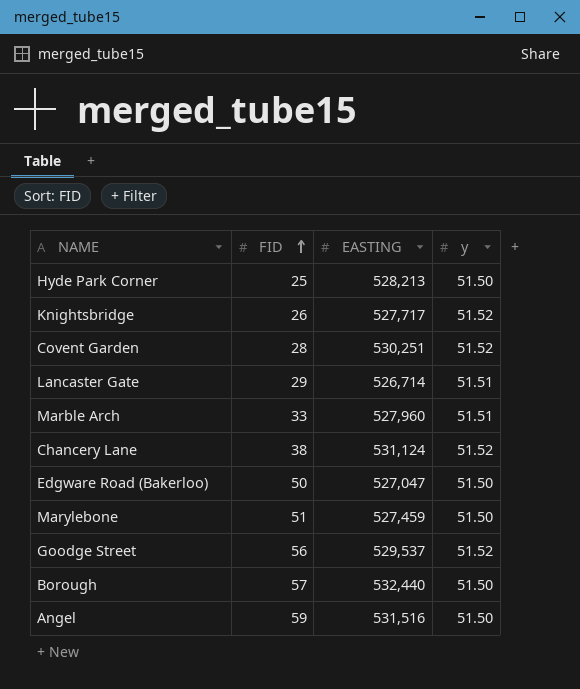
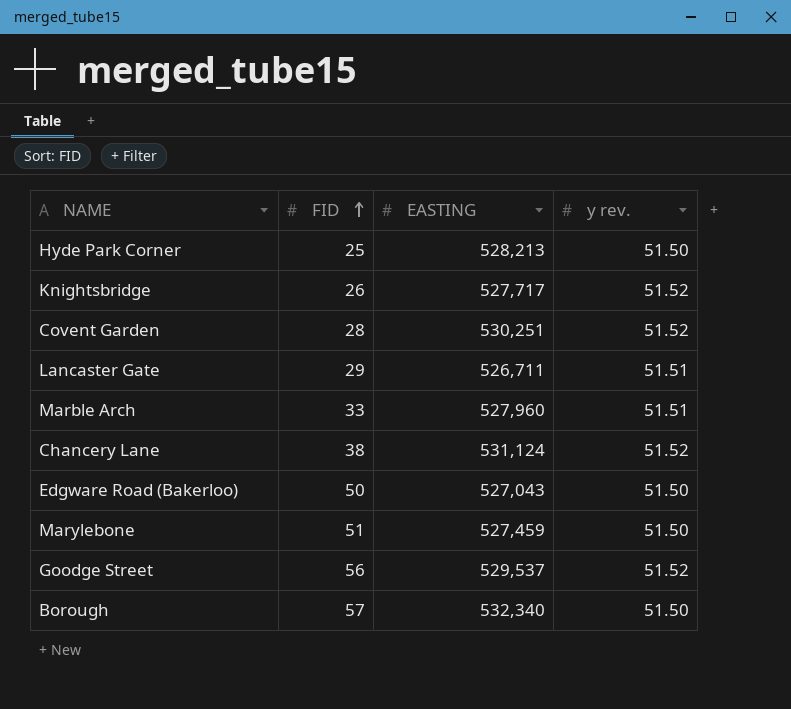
column name: y -> y rev.
row Angel: 59 | 531,516 | 51.50 -> none
Lancaster Gate | EASTING: 526,714 -> 526,711
Edgware Road (Bakerloo) | EASTING: 527,047 -> 527,043
Borough | EASTING: 532,440 -> 532,340

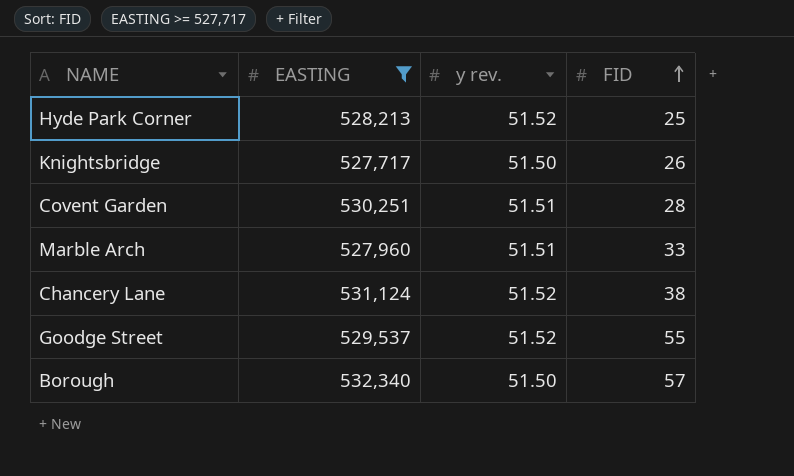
filter: none -> EASTING >= 527,717
column FID | position: 2 -> 4
Hyde Park Corner | y rev.: 51.50 -> 51.52
Knightsbridge | y rev.: 51.52 -> 51.50
Covent Garden | y rev.: 51.52 -> 51.51
Goodge Street | FID: 56 -> 55

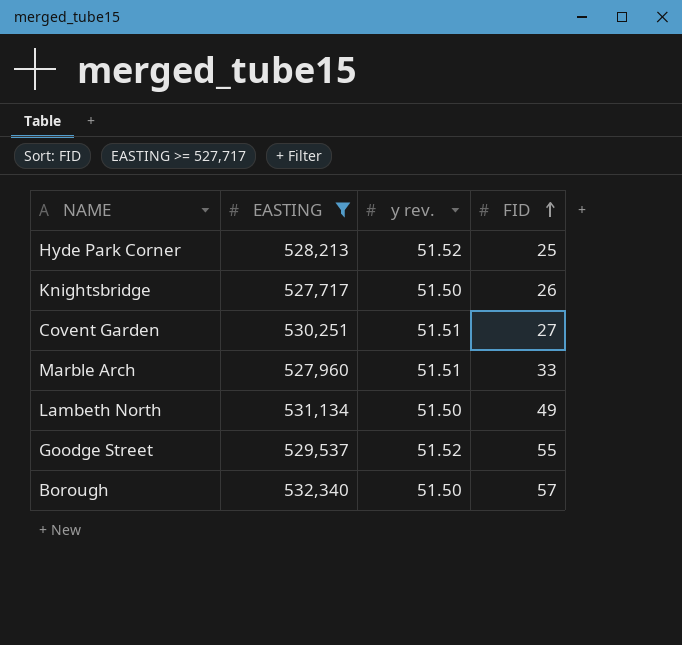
row Chancery Lane: 531,124 | 51.52 | 38 -> none
Covent Garden | FID: 28 -> 27
row Lambeth North: none -> 531,134 | 51.50 | 49

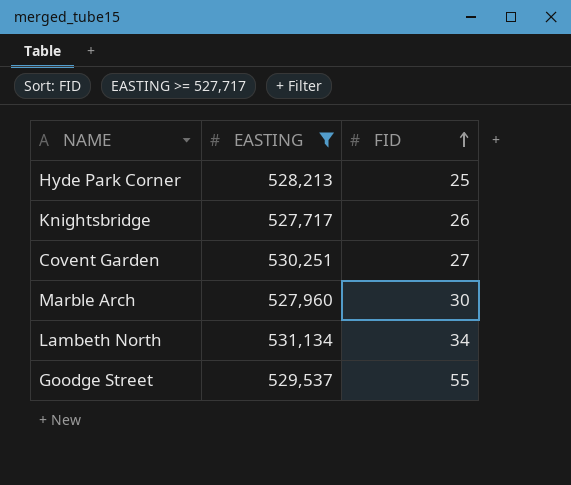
column y rev. | position: 3 -> none
row Borough: 532,340 | 51.50 | 57 -> none
Marble Arch | FID: 33 -> 30
Lambeth North | FID: 49 -> 34

